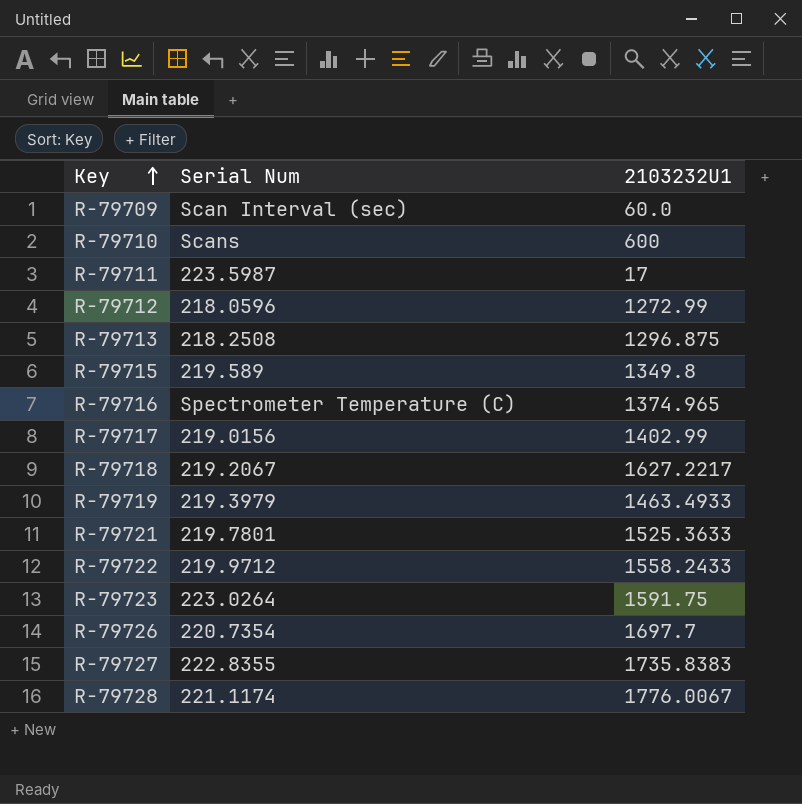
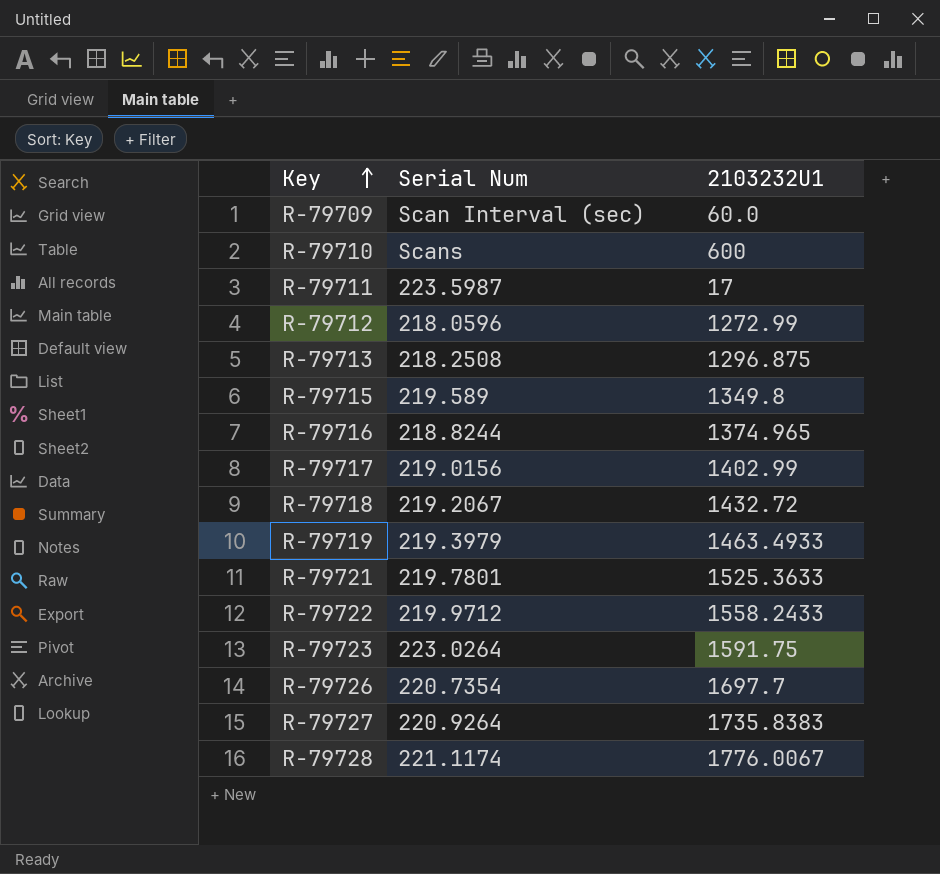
R-79716 | Serial Num: Spectrometer Temperature (C) -> 218.8244
R-79718 | 2103232U1: 1627.2217 -> 1432.72
R-79727 | Serial Num: 222.8355 -> 220.9264

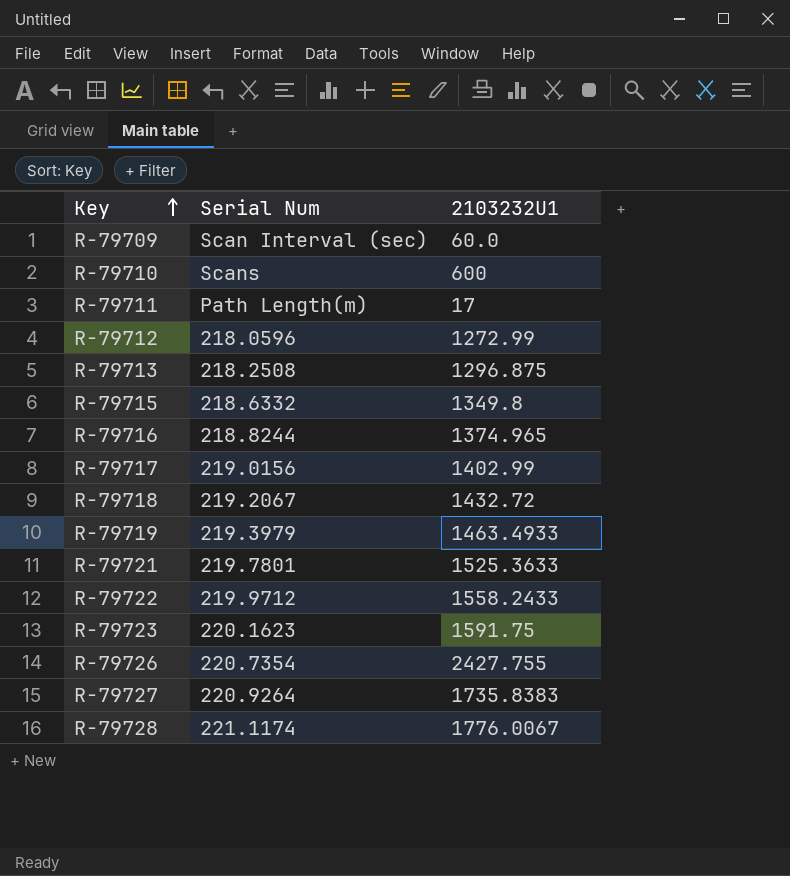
R-79711 | Serial Num: 223.5987 -> Path Length(m)
R-79715 | Serial Num: 219.589 -> 218.6332
R-79723 | Serial Num: 223.0264 -> 220.1623
R-79726 | 2103232U1: 1697.7 -> 2427.755

